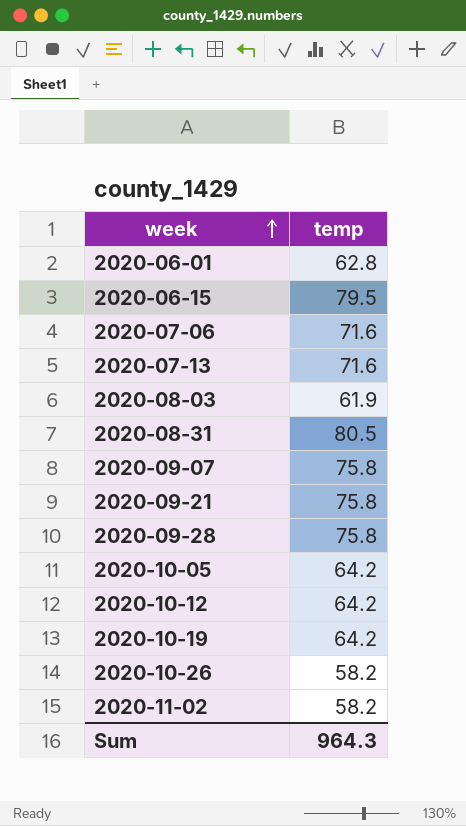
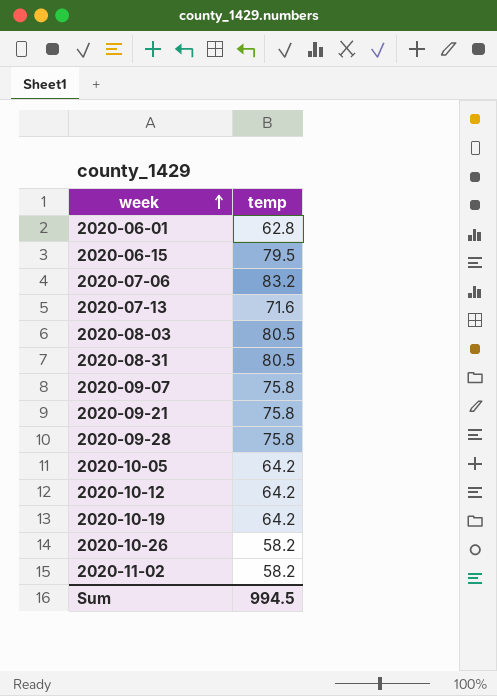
2020-07-06 | temp: 71.6 -> 83.2
2020-08-03 | temp: 61.9 -> 80.5
Sum | temp: 964.3 -> 994.5

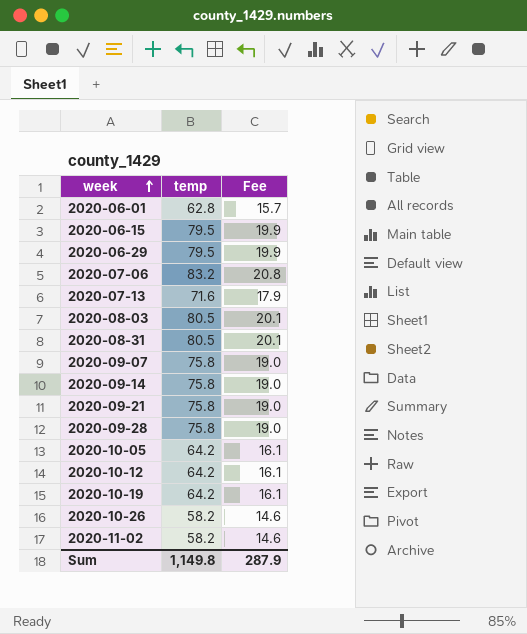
column Fee | formula: none -> [temp] * 0.25
row 2020-06-29: none -> 79.5 | 19.9
row 2020-09-14: none -> 75.8 | 19.0
Sum | temp: 994.5 -> 1,149.8

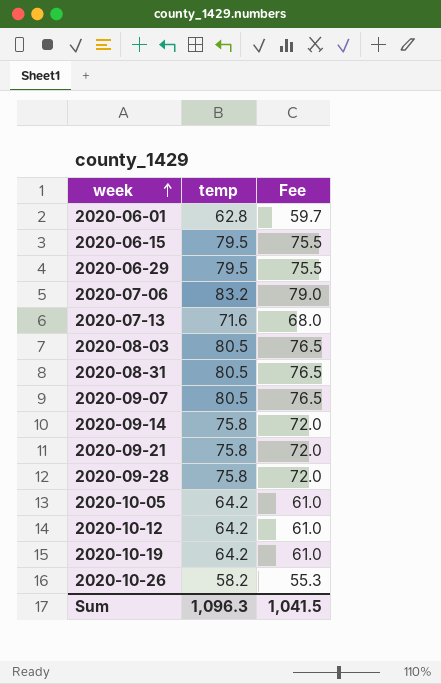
column Fee | formula: [temp] * 0.25 -> [temp] * 0.95
row 2020-11-02: 58.2 | 14.6 -> none
2020-09-07 | temp: 75.8 -> 80.5
Sum | temp: 1,149.8 -> 1,096.3
Sum | Fee: 287.9 -> 1,041.5

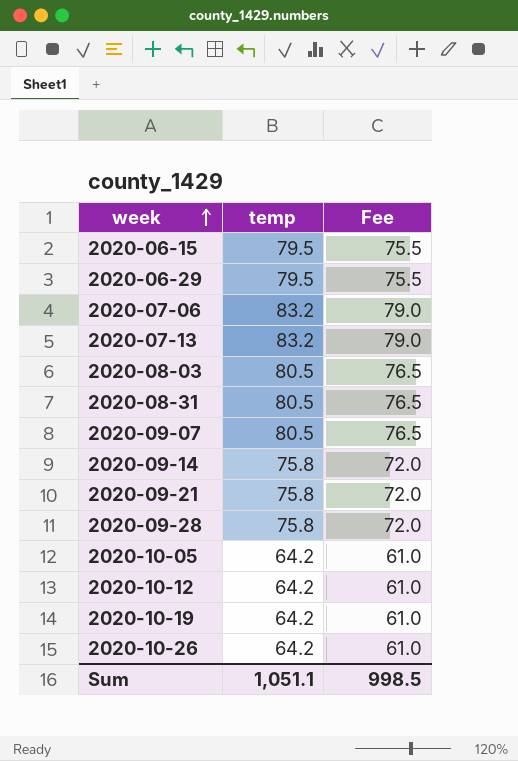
row 2020-06-01: 62.8 | 59.7 -> none
2020-07-13 | temp: 71.6 -> 83.2
2020-07-13 | Fee: 68.0 -> 79.0
2020-10-26 | temp: 58.2 -> 64.2
2020-10-26 | Fee: 55.3 -> 61.0
Sum | temp: 1,096.3 -> 1,051.1
Sum | Fee: 1,041.5 -> 998.5

